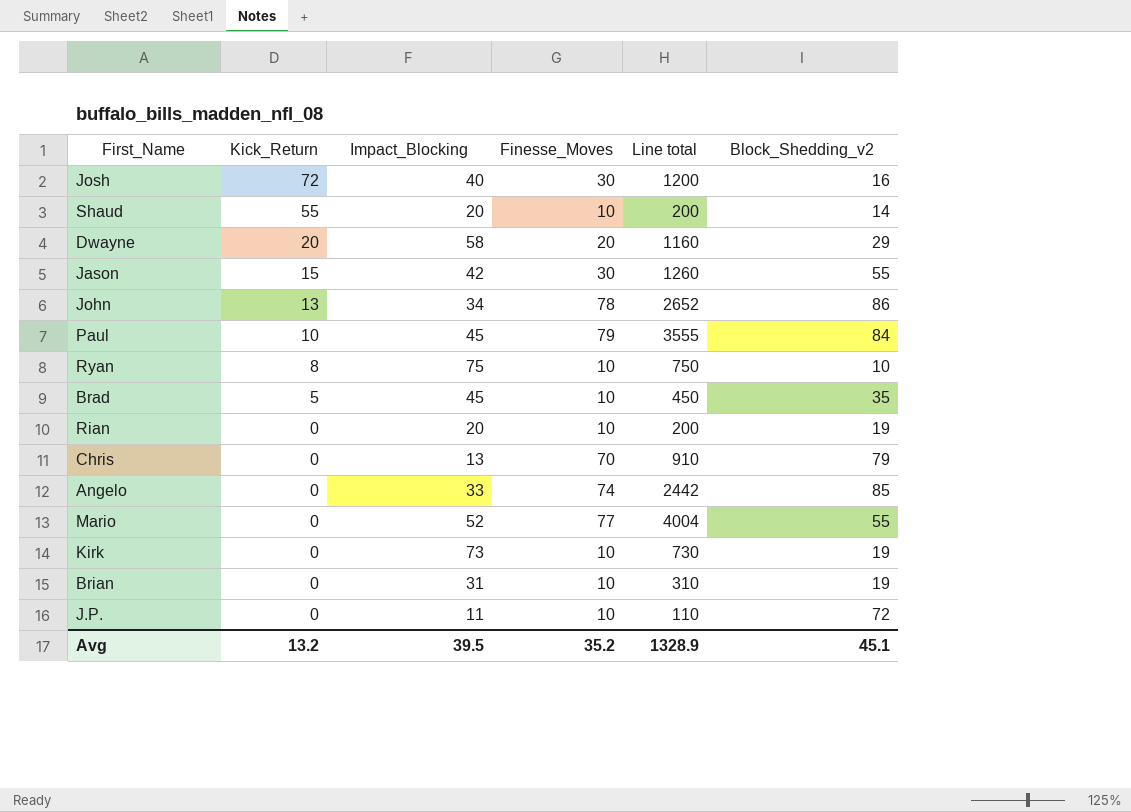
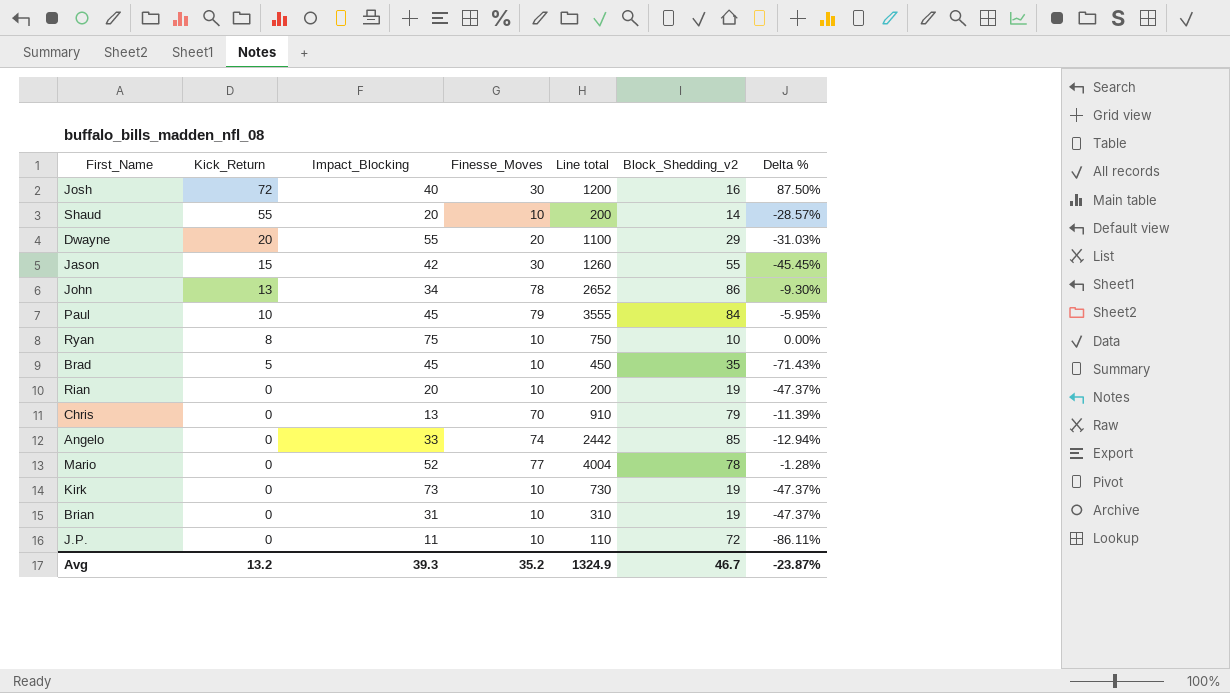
column Delta % | formula: none -> ([Finesse_Moves] - [Block_Shedding_v2]) / [Block_Shedding_v2]
Dwayne | Impact_Blocking: 58 -> 55
Dwayne | Line total: 1160 -> 1100
Mario | Block_Shedding_v2: 55 -> 78
Avg | Impact_Blocking: 39.5 -> 39.3
Avg | Line total: 1328.9 -> 1324.9
Avg | Block_Shedding_v2: 45.1 -> 46.7

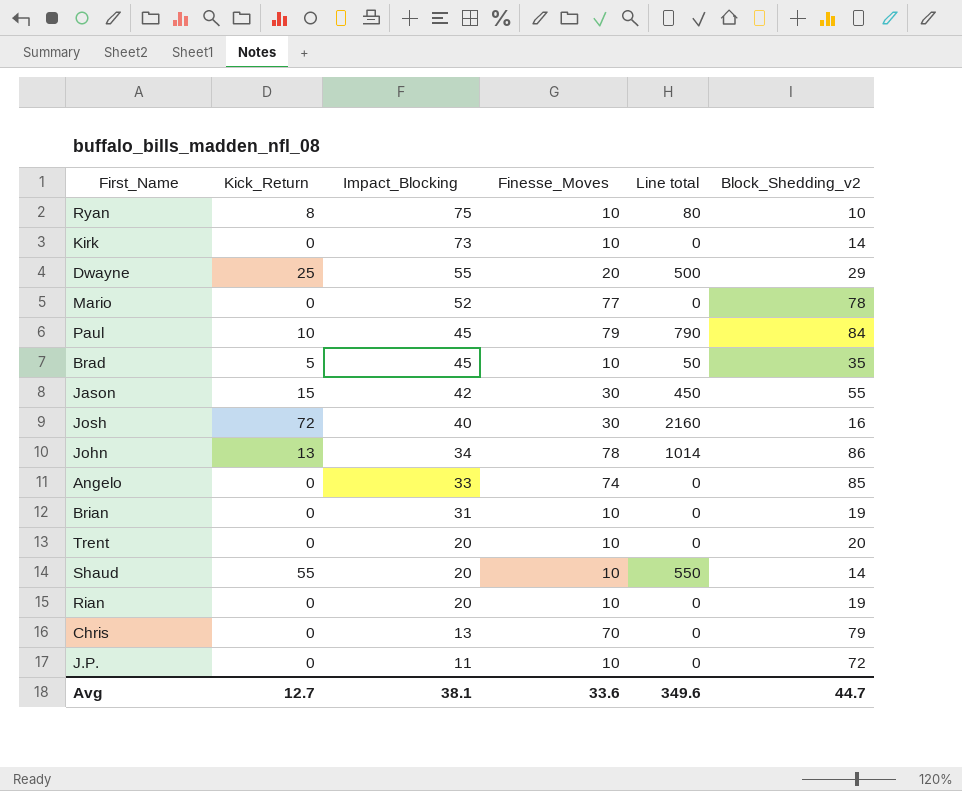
row order: Kick_Return descending -> Impact_Blocking descending
column Delta % | formula: ([Finesse_Moves] - [Block_Shedding_v2]) / [Block_Shedding_v2] -> none
column Line total | formula: [Impact_Blocking] * [Finesse_Moves] -> [Kick_Return] * [Finesse_Moves]
Kirk | Block_Shedding_v2: 19 -> 14
Dwayne | Kick_Return: 20 -> 25
row Trent: none -> 0 | 20 | 10 | 0 | 20
Avg | Kick_Return: 13.2 -> 12.7
Avg | Impact_Blocking: 39.3 -> 38.1
Avg | Finesse_Moves: 35.2 -> 33.6
Avg | Line total: 1324.9 -> 349.6
Avg | Block_Shedding_v2: 46.7 -> 44.7

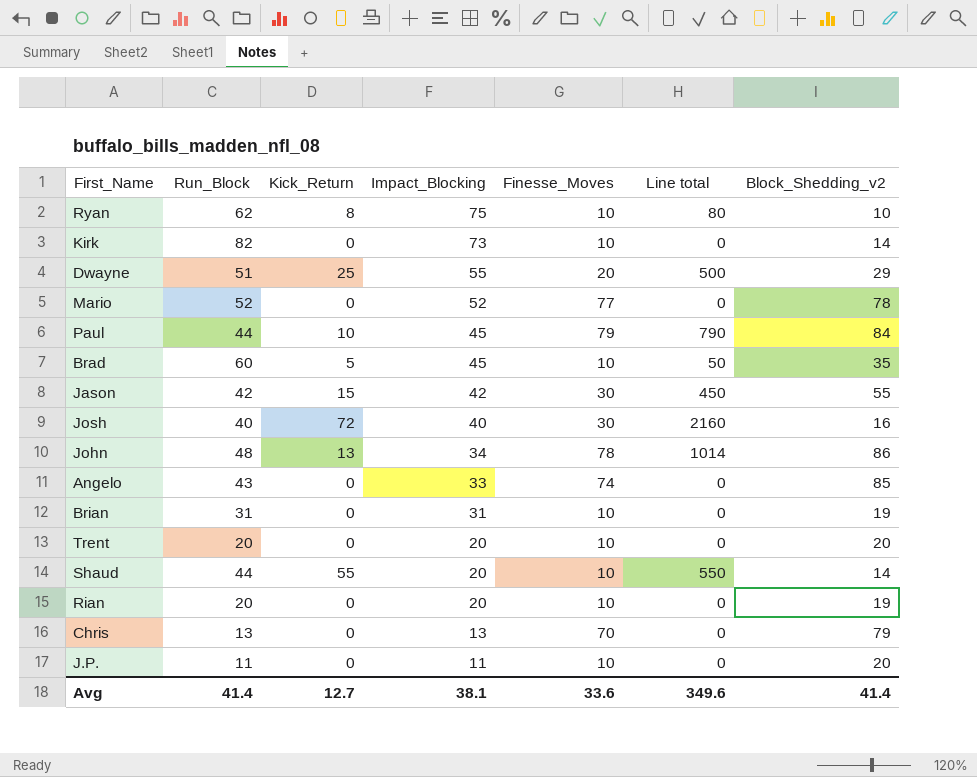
column Run_Block | position: none -> 2
J.P. | Block_Shedding_v2: 72 -> 20
Avg | Block_Shedding_v2: 44.7 -> 41.4

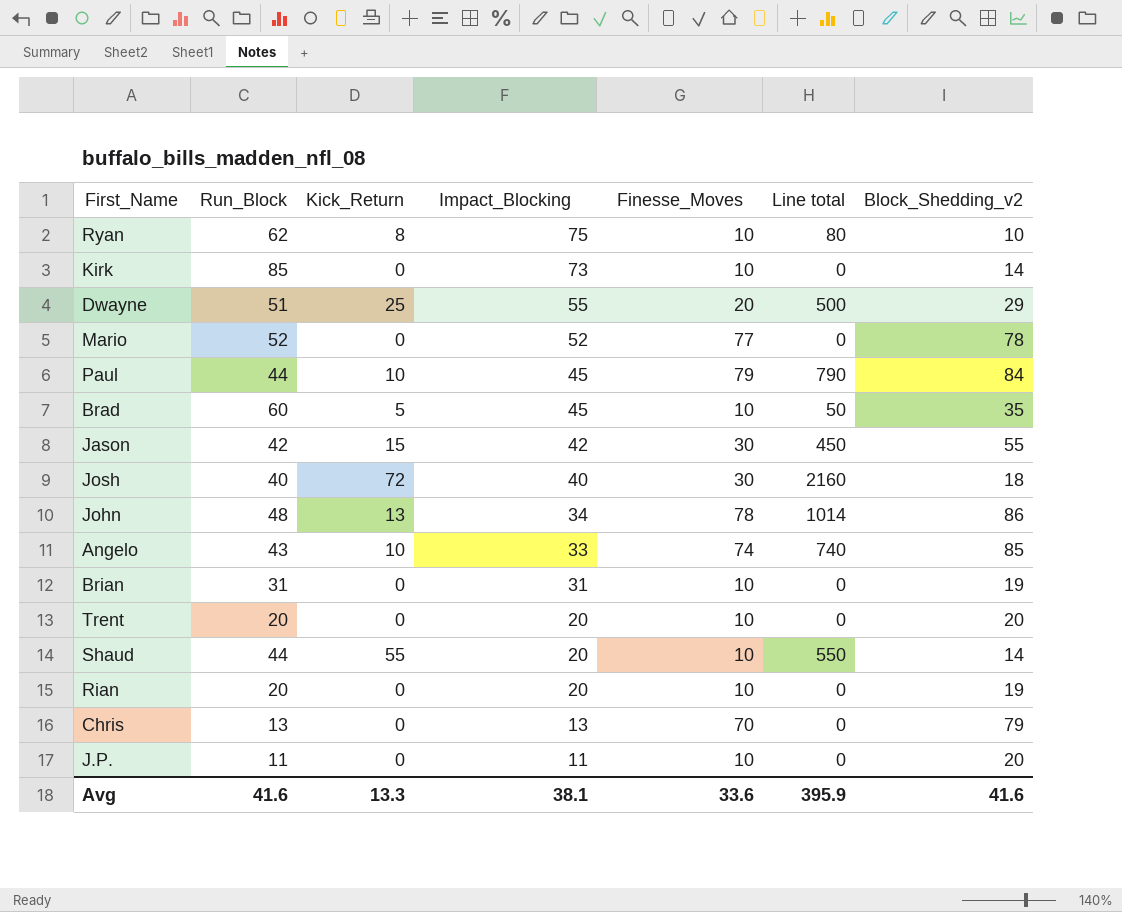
Kirk | Run_Block: 82 -> 85
Josh | Block_Shedding_v2: 16 -> 18
Angelo | Kick_Return: 0 -> 10
Angelo | Line total: 0 -> 740
Avg | Run_Block: 41.4 -> 41.6
Avg | Kick_Return: 12.7 -> 13.3
Avg | Line total: 349.6 -> 395.9
Avg | Block_Shedding_v2: 41.4 -> 41.6

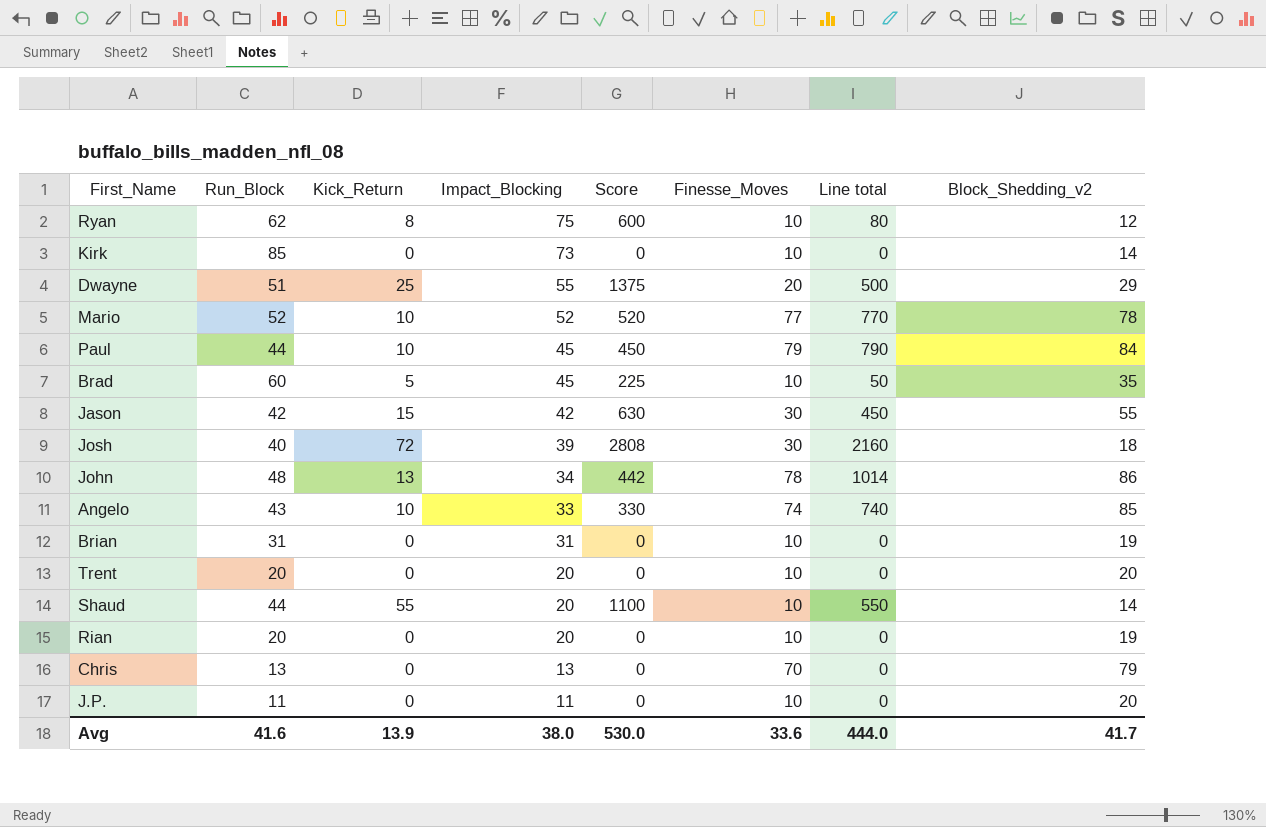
column Score | formula: none -> [Kick_Return] * [Impact_Blocking]
Ryan | Block_Shedding_v2: 10 -> 12
Mario | Kick_Return: 0 -> 10
Mario | Line total: 0 -> 770
Josh | Impact_Blocking: 40 -> 39
Avg | Kick_Return: 13.3 -> 13.9
Avg | Impact_Blocking: 38.1 -> 38.0
Avg | Line total: 395.9 -> 444.0
Avg | Block_Shedding_v2: 41.6 -> 41.7

